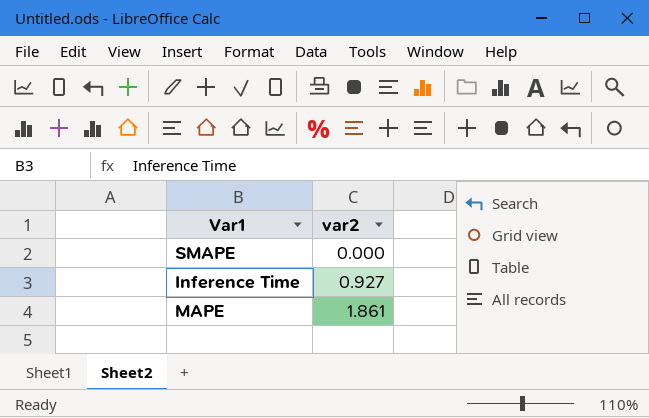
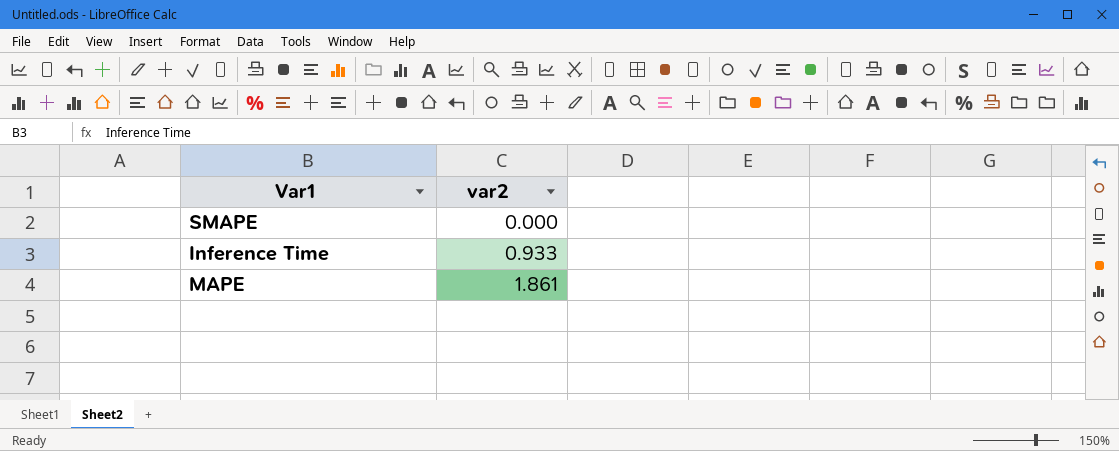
Inference Time | var2: 0.927 -> 0.933

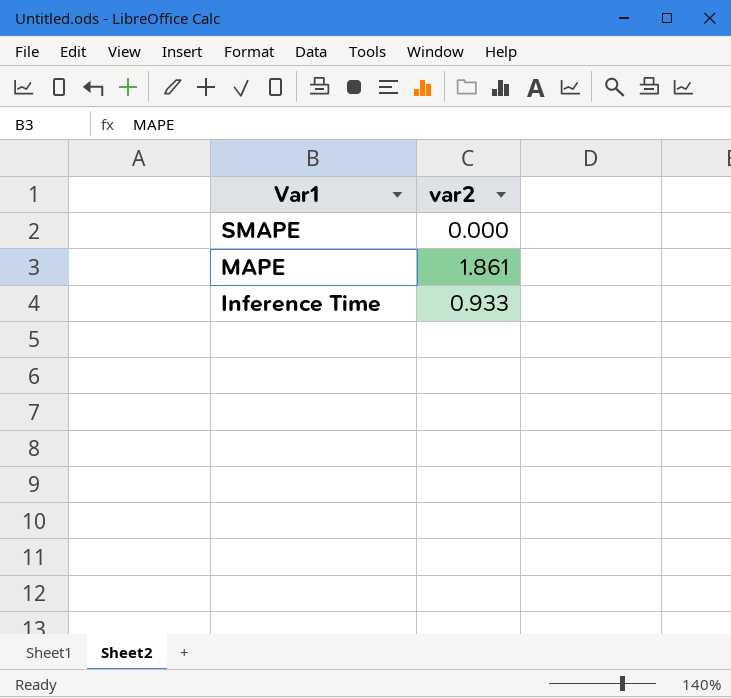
row order: var2 ascending -> Var1 descending

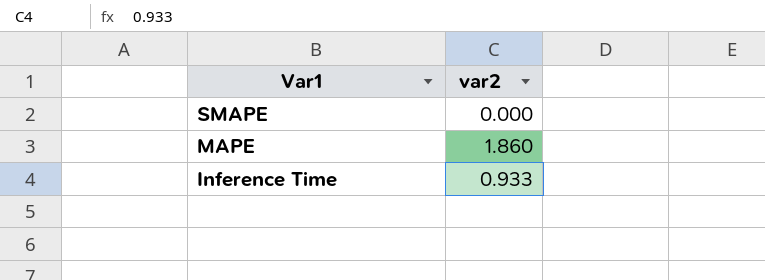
MAPE | var2: 1.861 -> 1.860

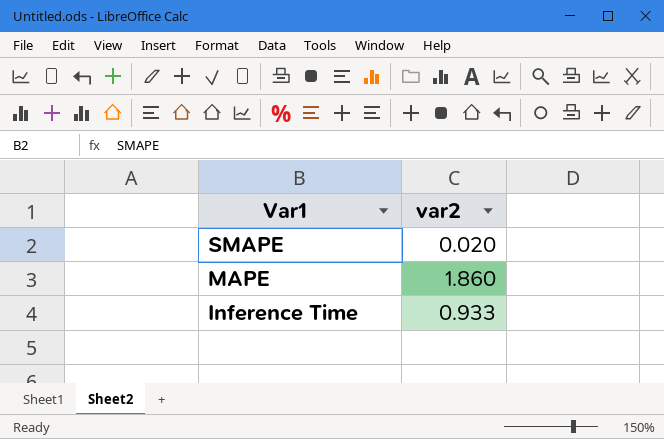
SMAPE | var2: 0.000 -> 0.020

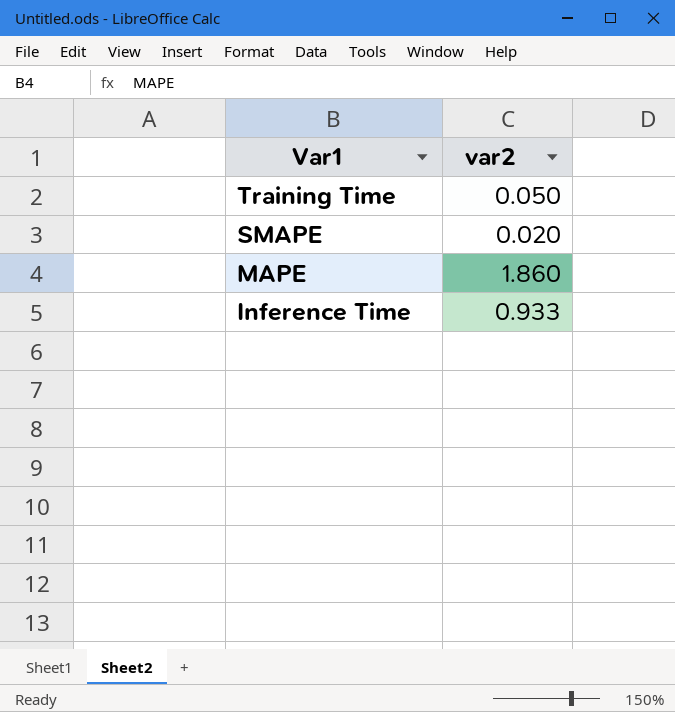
row Training Time: none -> 0.050

